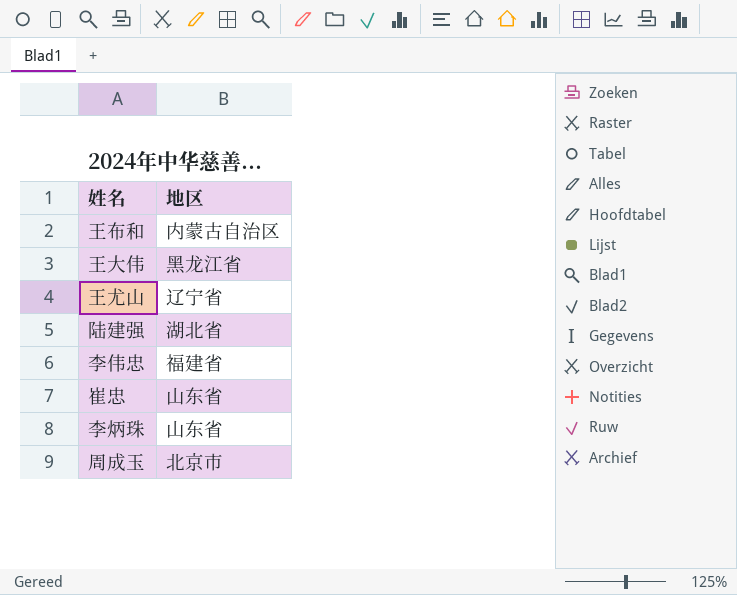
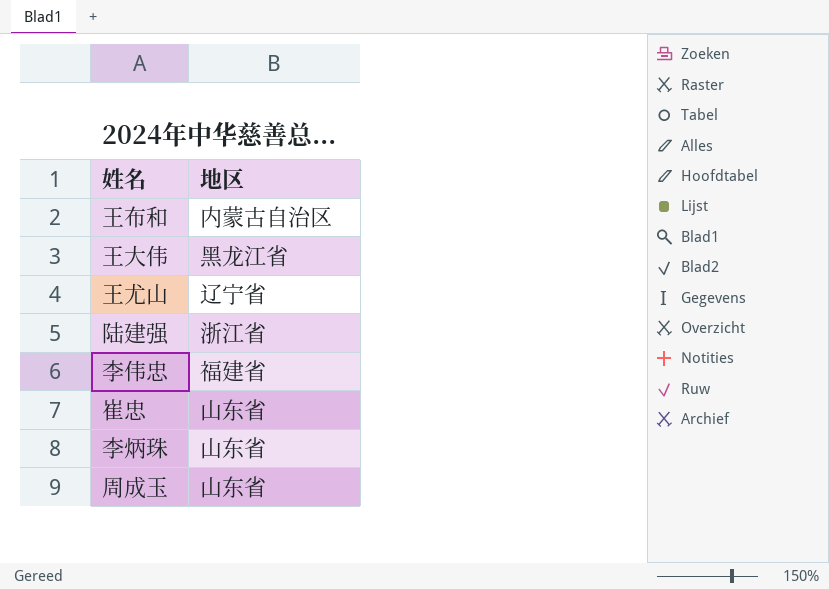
陆建强 | 地区: 湖北省 -> 浙江省
周成玉 | 地区: 北京市 -> 山东省

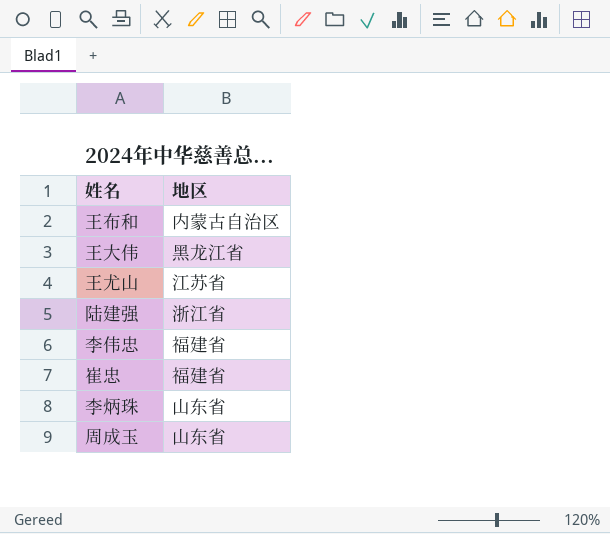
王尤山 | 地区: 辽宁省 -> 江苏省
崔忠 | 地区: 山东省 -> 福建省

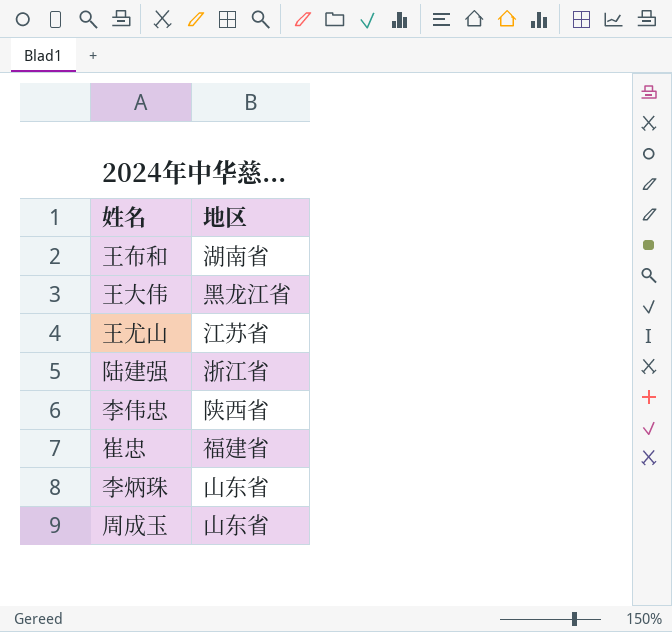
王布和 | 地区: 内蒙古自治区 -> 湖南省
李伟忠 | 地区: 福建省 -> 陕西省

